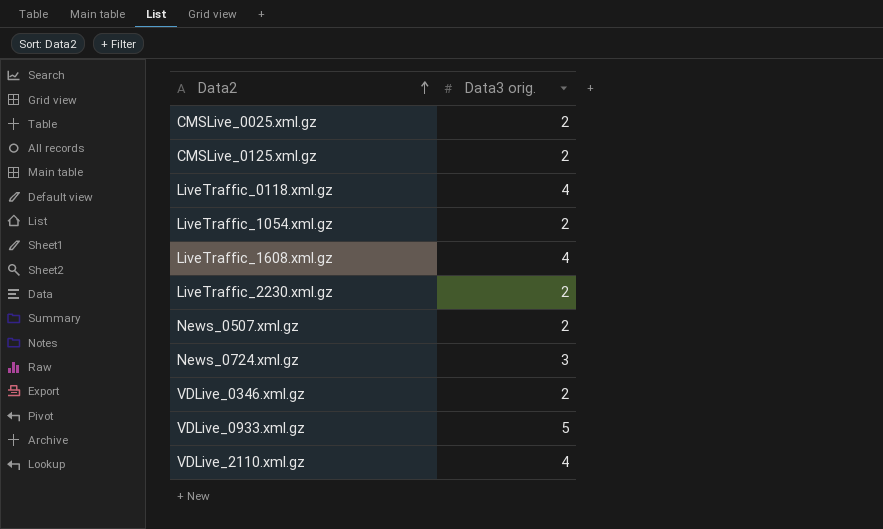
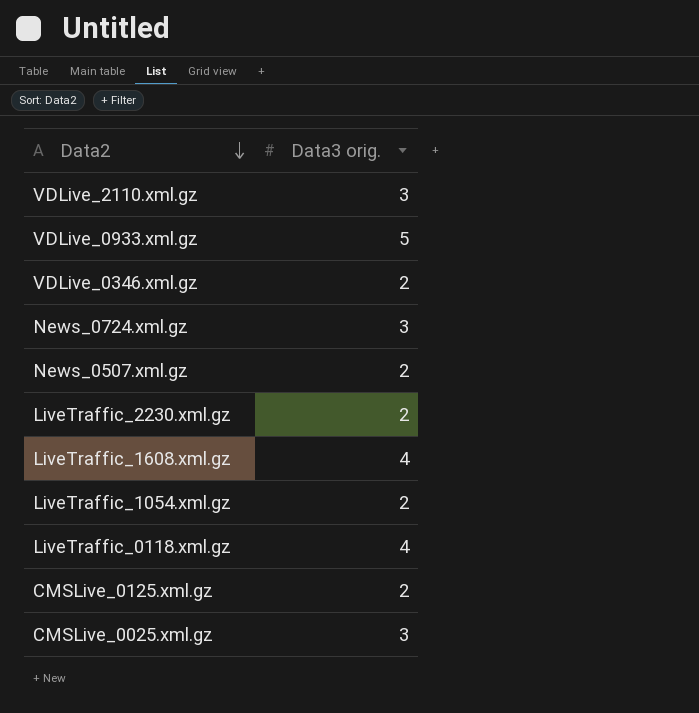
row order: Data2 ascending -> Data2 descending
VDLive_2110.xml.gz | Data3 orig.: 4 -> 3
CMSLive_0025.xml.gz | Data3 orig.: 2 -> 3

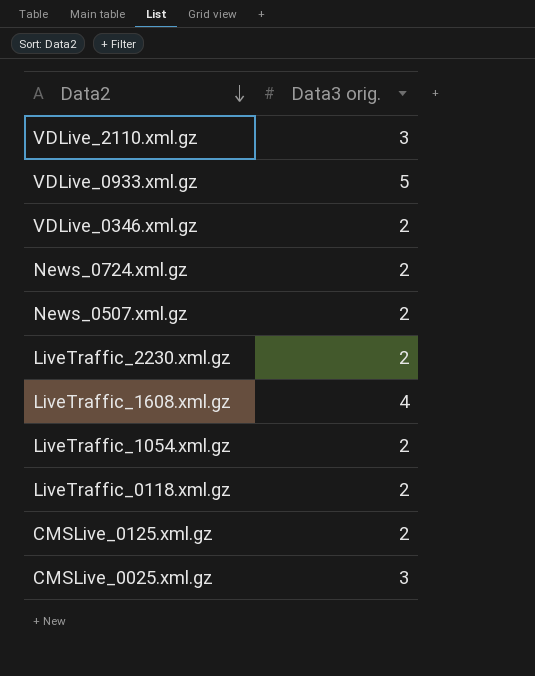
News_0724.xml.gz | Data3 orig.: 3 -> 2
LiveTraffic_0118.xml.gz | Data3 orig.: 4 -> 2

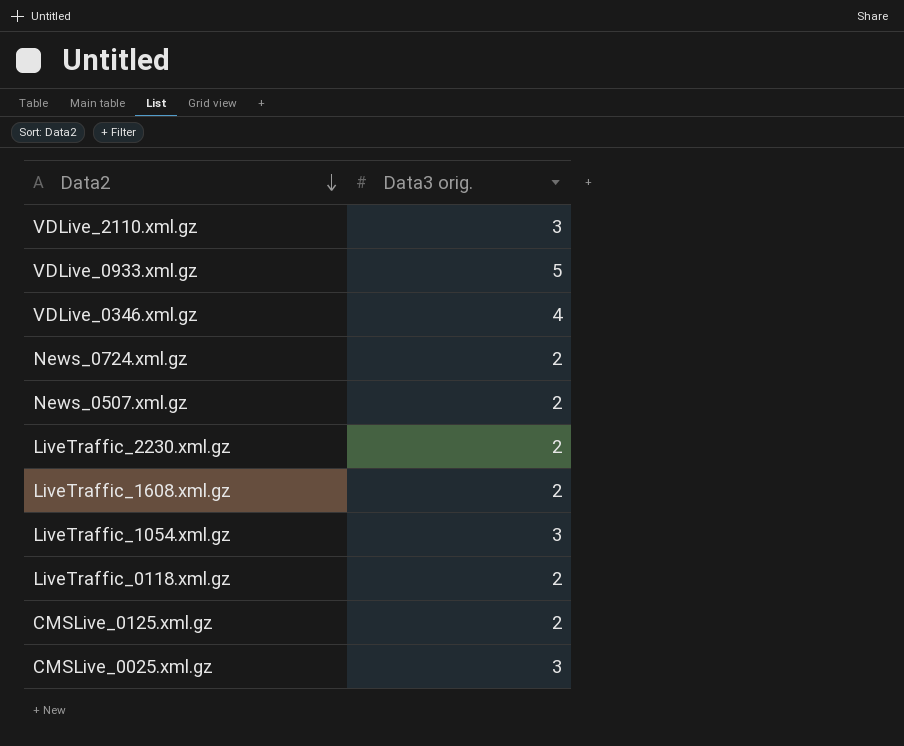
VDLive_0346.xml.gz | Data3 orig.: 2 -> 4
LiveTraffic_1608.xml.gz | Data3 orig.: 4 -> 2
LiveTraffic_1054.xml.gz | Data3 orig.: 2 -> 3

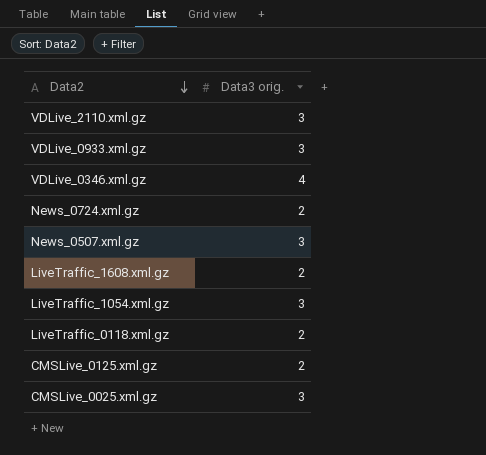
row LiveTraffic_2230.xml.gz: 2 -> none
VDLive_0933.xml.gz | Data3 orig.: 5 -> 3
News_0507.xml.gz | Data3 orig.: 2 -> 3

